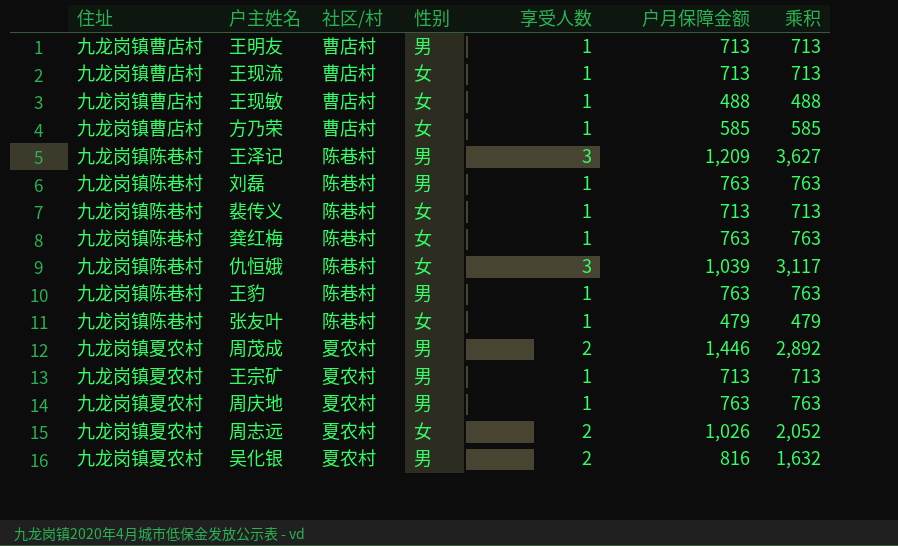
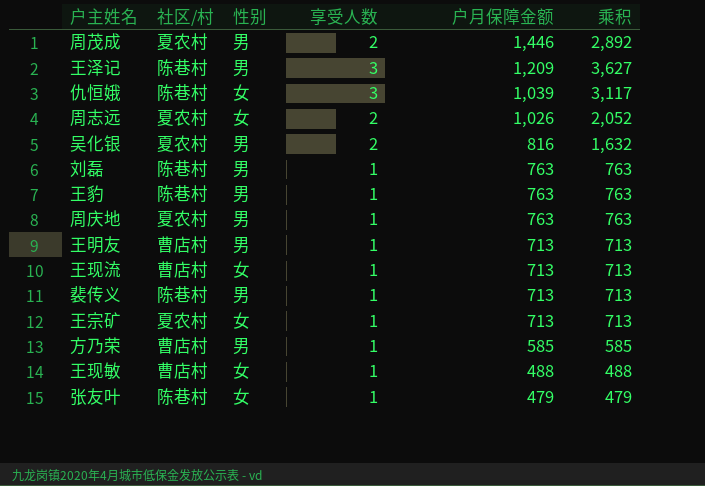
row order: none -> 户月保障金额 descending
column 住址 | position: 1 -> none
row 龚红梅: 九龙岗镇陈巷村 | 陈巷村 | 女 | 1 | 763 | 763 -> none
裴传义 | 性别: 女 -> 男
王宗矿 | 性别: 男 -> 女
方乃荣 | 性别: 女 -> 男

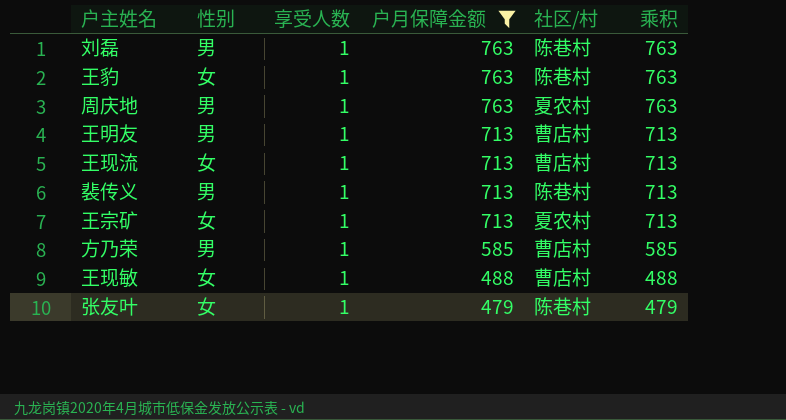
filter: none -> 户月保障金额 <= 763
column 社区/村 | position: 2 -> 5
王豹 | 性别: 男 -> 女

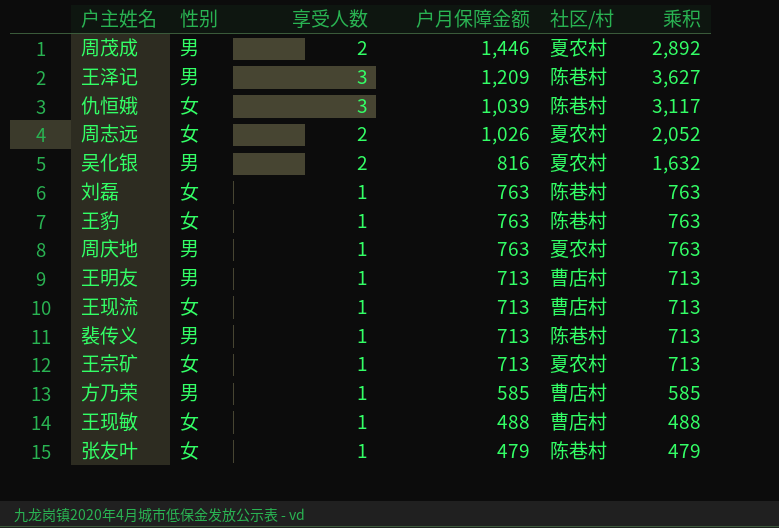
filter: 户月保障金额 <= 763 -> none
刘磊 | 性别: 男 -> 女

